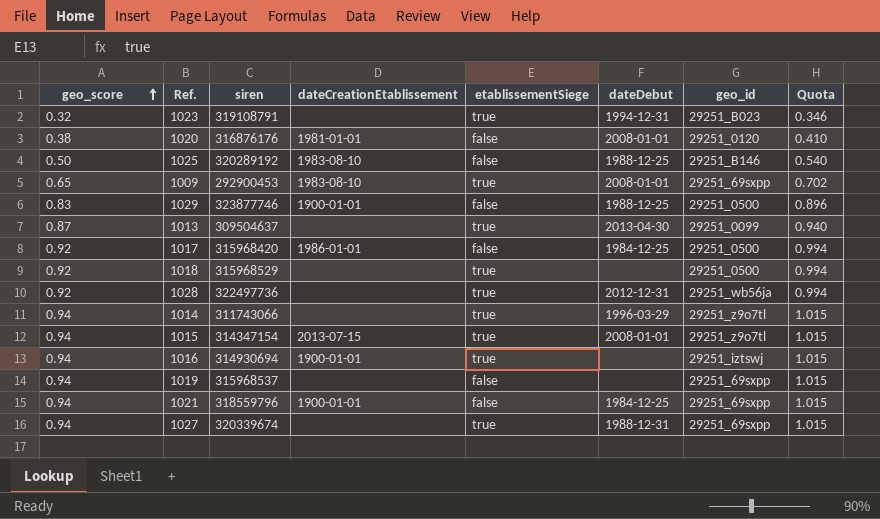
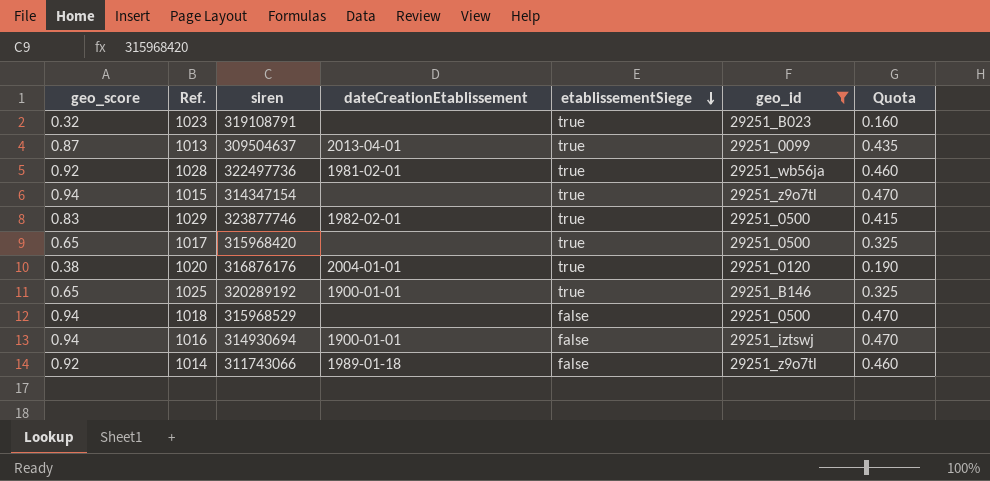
filter: none -> geo_id != 29251_69sxpp
row order: geo_score ascending -> etablissementSiege descending
column dateDebut | position: 6 -> none
column Quota | formula: [geo_score] * 1.08 -> [geo_score] * 0.5
1013 | dateCreationEtablissement: none -> 2013-04-01
1028 | dateCreationEtablissement: none -> 1981-02-01
1015 | dateCreationEtablissement: 2013-07-15 -> none
1029 | dateCreationEtablissement: 1900-01-01 -> 1982-02-01
1029 | etablissementSiege: false -> true
1017 | geo_score: 0.92 -> 0.65
1017 | dateCreationEtablissement: 1986-01-01 -> none
1017 | etablissementSiege: false -> true
1020 | dateCreationEtablissement: 1981-01-01 -> 2004-01-01
1020 | etablissementSiege: false -> true
1025 | geo_score: 0.50 -> 0.65
1025 | dateCreationEtablissement: 1983-08-10 -> 1900-01-01
1025 | etablissementSiege: false -> true
1018 | geo_score: 0.92 -> 0.94
1018 | etablissementSiege: true -> false
1016 | etablissementSiege: true -> false
1014 | geo_score: 0.94 -> 0.92
1014 | dateCreationEtablissement: none -> 1989-01-18
1014 | etablissementSiege: true -> false

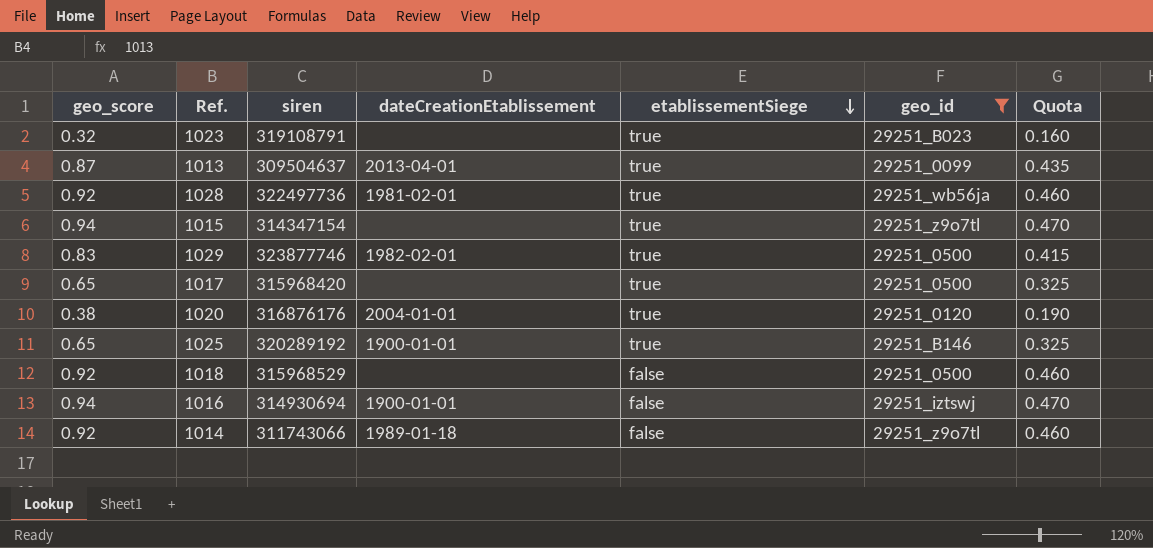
1018 | geo_score: 0.94 -> 0.92
1018 | Quota: 0.470 -> 0.460

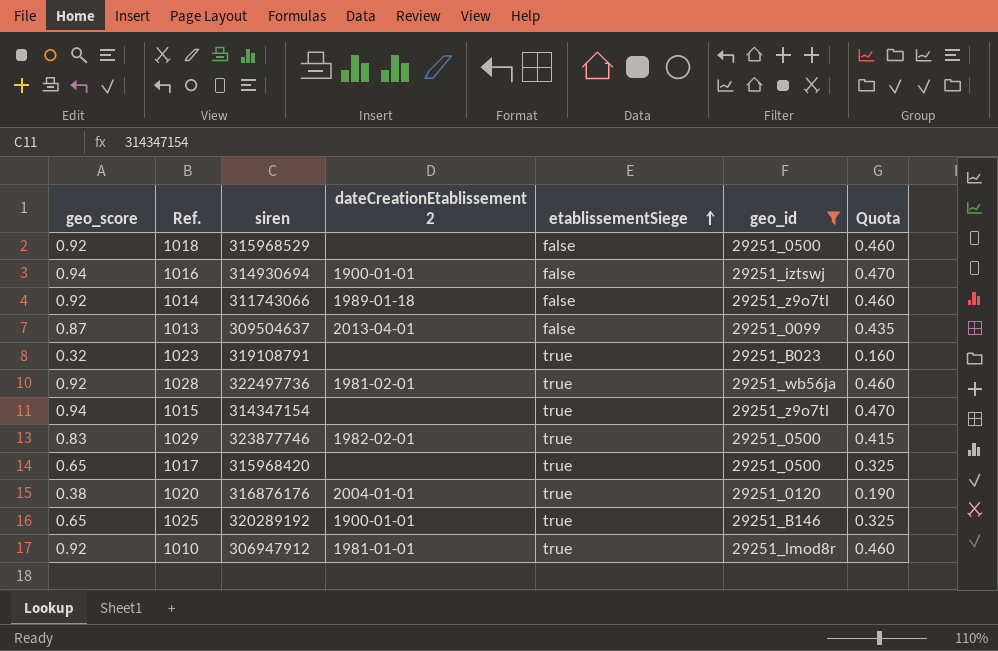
row order: etablissementSiege descending -> etablissementSiege ascending
column name: dateCreationEtablissement -> dateCreationEtablissement 2
1013 | etablissementSiege: true -> false
row 1010: none -> 0.92 | 306947912 | 1981-01-01 | true | 29251_lmod8r | 0.460

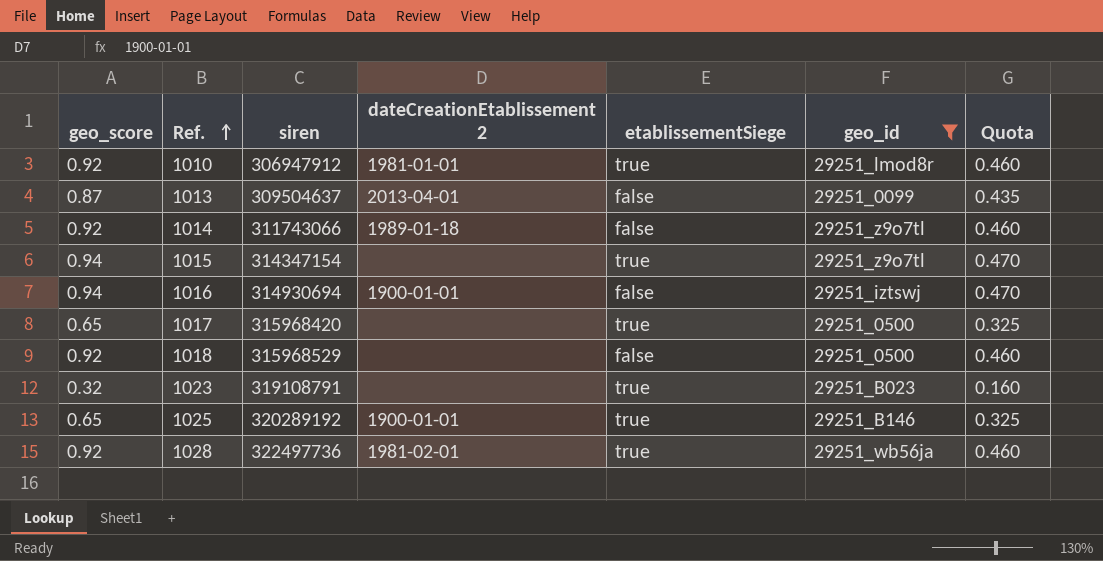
row order: etablissementSiege ascending -> Ref. ascending
row 1029: 0.83 | 323877746 | 1982-02-01 | true | 29251_0500 | 0.415 -> none
row 1020: 0.38 | 316876176 | 2004-01-01 | true | 29251_0120 | 0.190 -> none

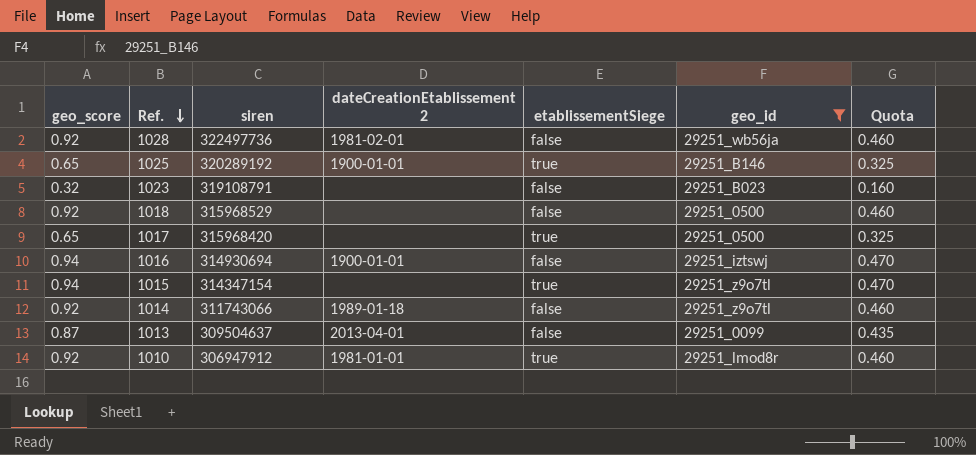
row order: Ref. ascending -> Ref. descending
1028 | etablissementSiege: true -> false
1023 | etablissementSiege: true -> false

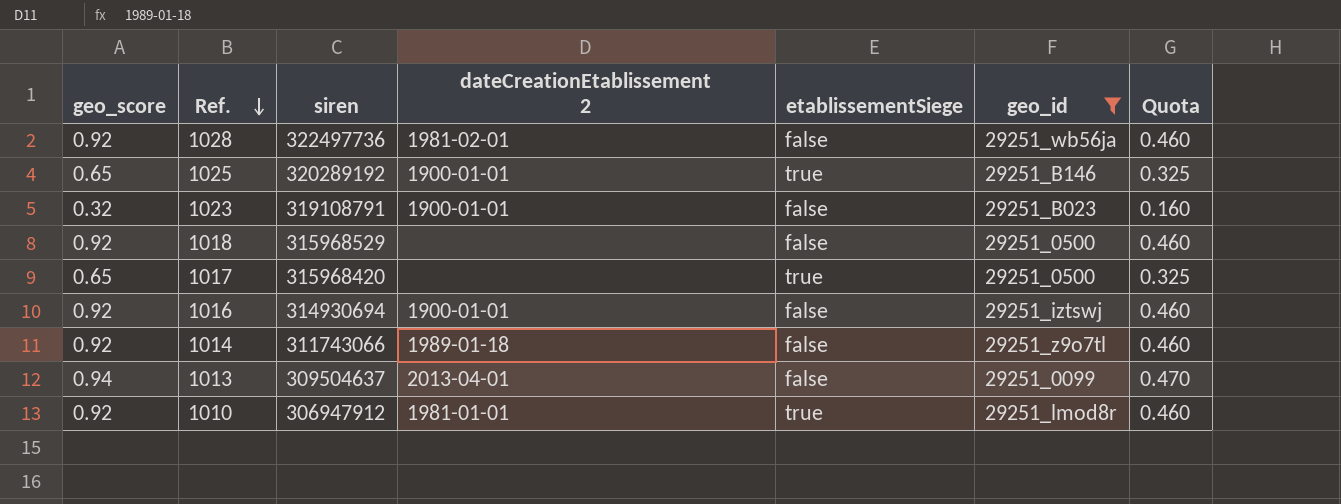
row 1015: 0.94 | 314347154 | none | true | 29251_z9o7tl | 0.470 -> none
1023 | dateCreationEtablissement 2: none -> 1900-01-01
1016 | geo_score: 0.94 -> 0.92
1016 | Quota: 0.470 -> 0.460
1013 | geo_score: 0.87 -> 0.94
1013 | Quota: 0.435 -> 0.470

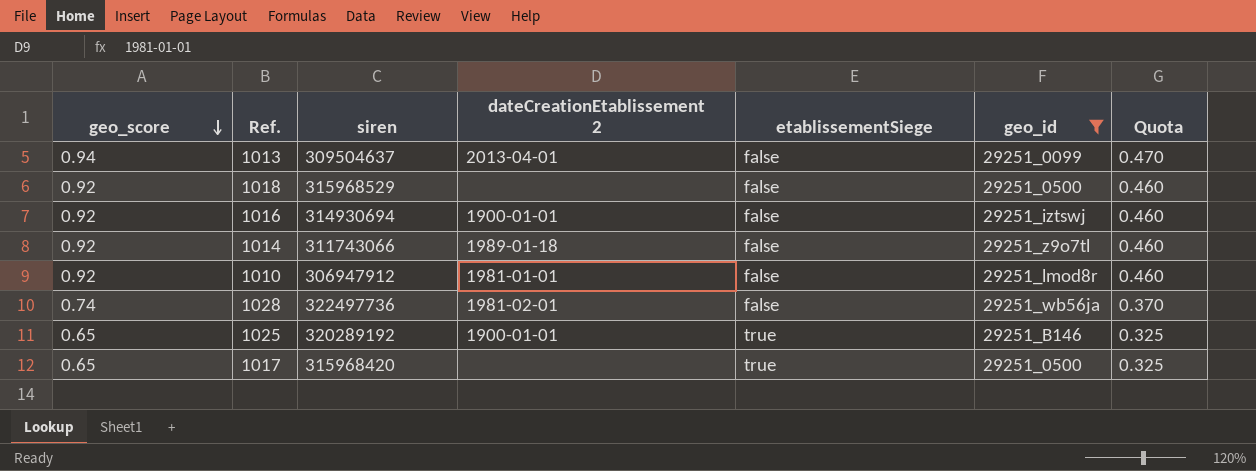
row order: Ref. descending -> geo_score descending
row 1023: 0.32 | 319108791 | 1900-01-01 | false | 29251_B023 | 0.160 -> none
1010 | etablissementSiege: true -> false
1028 | geo_score: 0.92 -> 0.74
1028 | Quota: 0.460 -> 0.370

